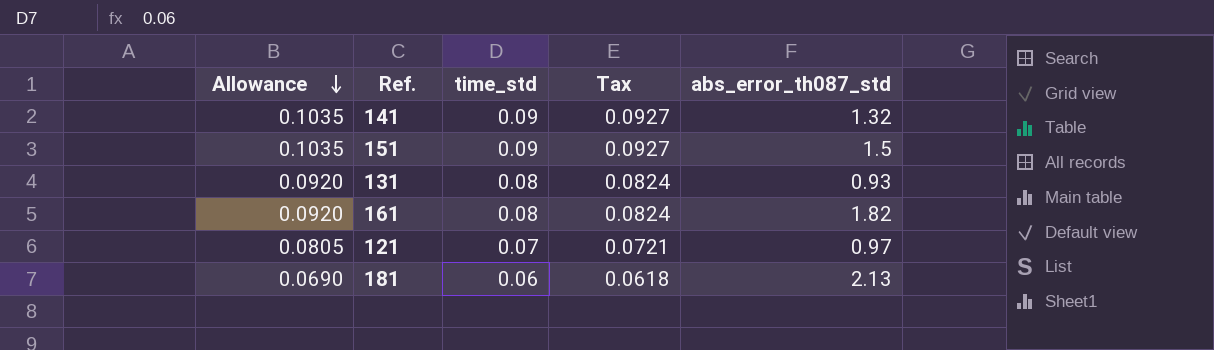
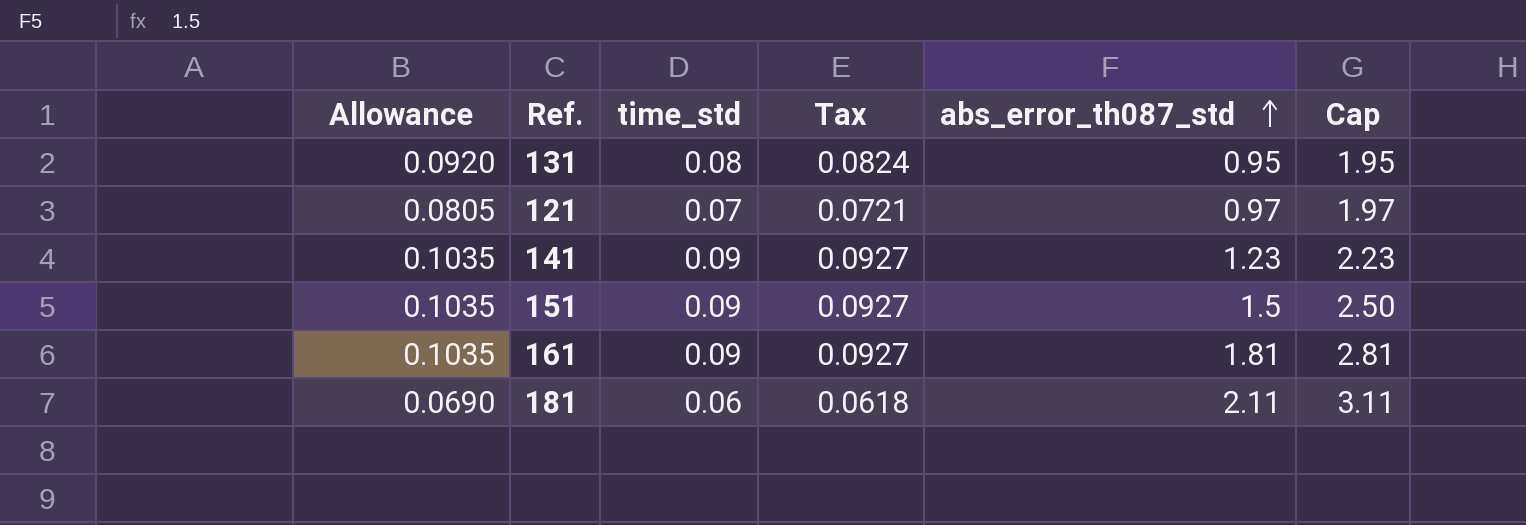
row order: Allowance descending -> abs_error_th087_std ascending
column Cap | formula: none -> [abs_error_th087_std] + 1
131 | abs_error_th087_std: 0.93 -> 0.95
141 | abs_error_th087_std: 1.32 -> 1.23
161 | Allowance: 0.0920 -> 0.1035
161 | time_std: 0.08 -> 0.09
161 | Tax: 0.0824 -> 0.0927
161 | abs_error_th087_std: 1.82 -> 1.81
181 | abs_error_th087_std: 2.13 -> 2.11

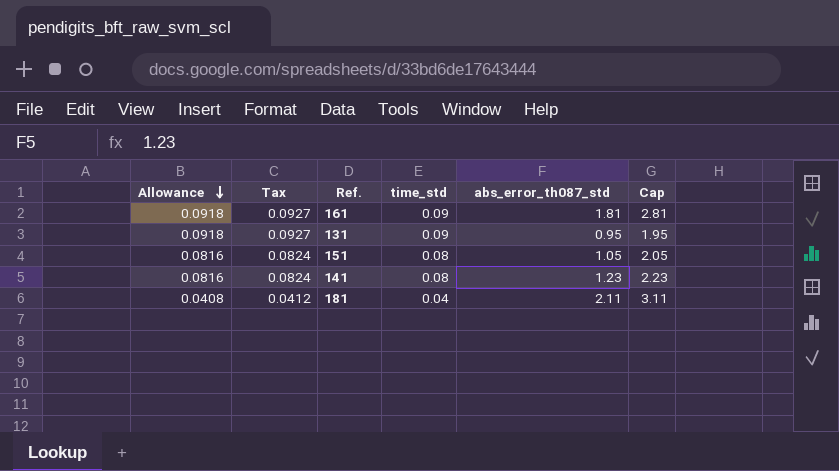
row order: abs_error_th087_std ascending -> Allowance descending
column Allowance | formula: [time_std] * 1.15 -> [time_std] * 1.02
column Tax | position: 4 -> 2
row 121: 0.0805 | 0.07 | 0.0721 | 0.97 | 1.97 -> none
131 | Tax: 0.0824 -> 0.0927
131 | time_std: 0.08 -> 0.09
151 | Tax: 0.0927 -> 0.0824
151 | time_std: 0.09 -> 0.08
151 | abs_error_th087_std: 1.5 -> 1.05
151 | Cap: 2.50 -> 2.05
141 | Tax: 0.0927 -> 0.0824
141 | time_std: 0.09 -> 0.08
181 | Tax: 0.0618 -> 0.0412
181 | time_std: 0.06 -> 0.04

